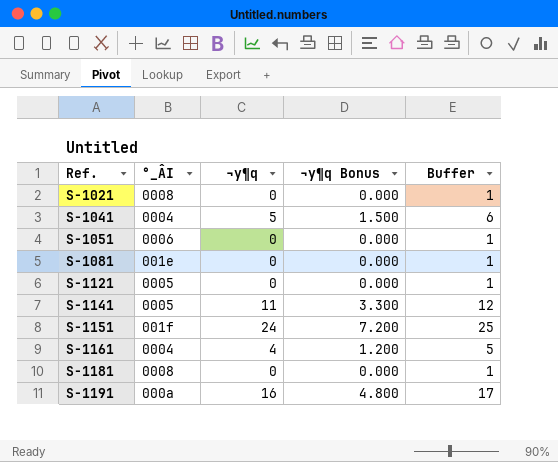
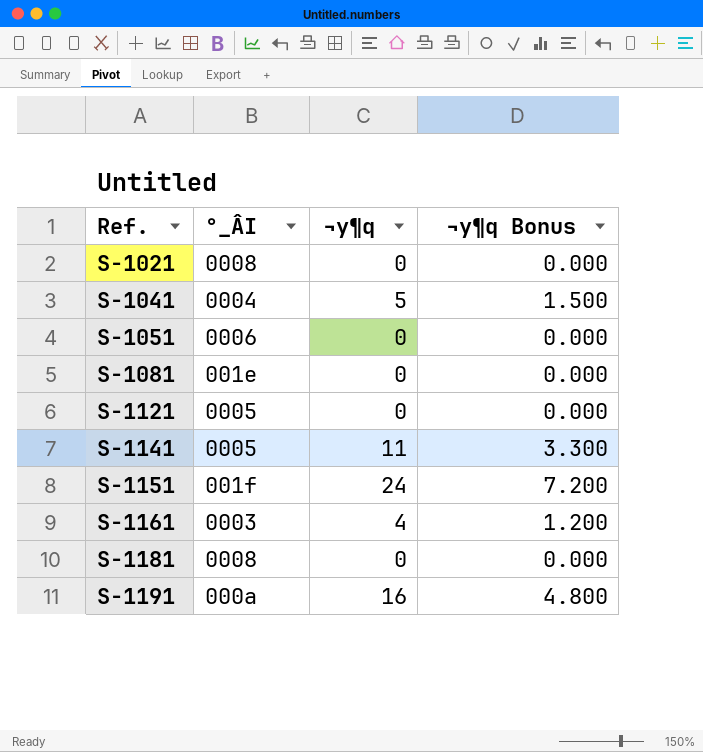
column Buffer | formula: [¬y¶q] + 1 -> none
S-1161 | °_ÂI: 0004 -> 0003

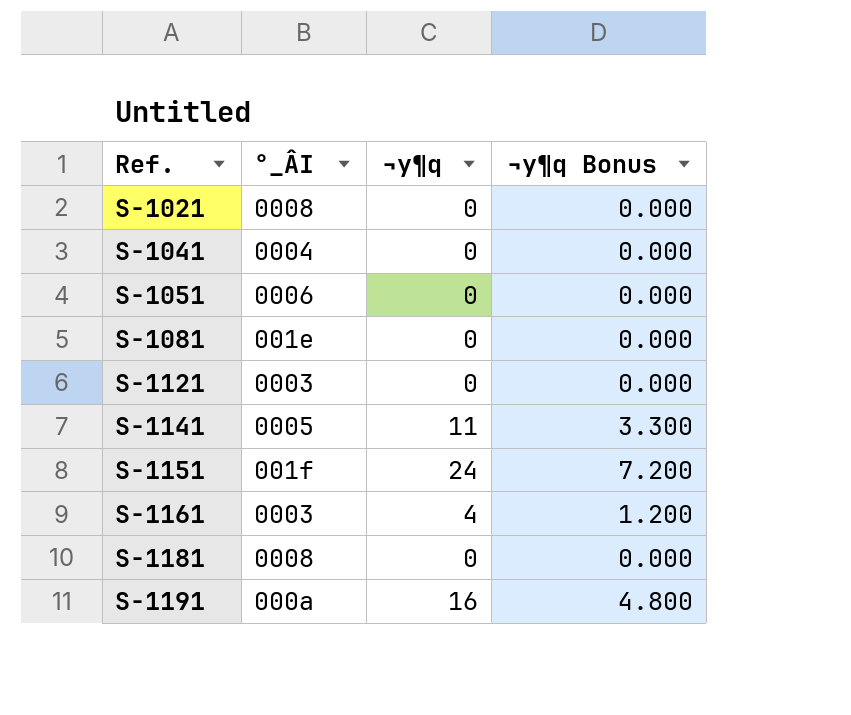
S-1041 | ¬y¶q: 5 -> 0
S-1041 | ¬y¶q Bonus: 1.500 -> 0.000
S-1121 | °_ÂI: 0005 -> 0003

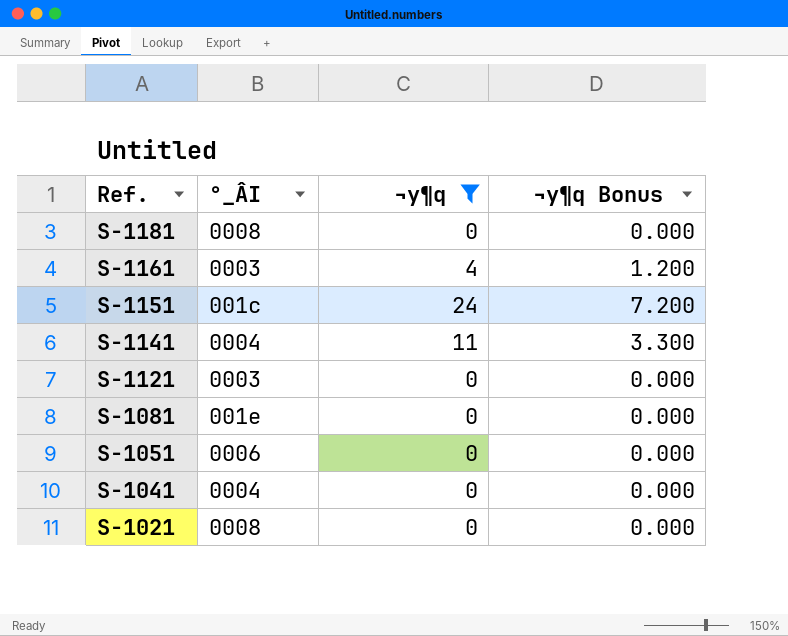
filter: none -> ¬y¶q != 16
row order: Ref. ascending -> Ref. descending
S-1151 | °_ÂI: 001f -> 001c
S-1141 | °_ÂI: 0005 -> 0004

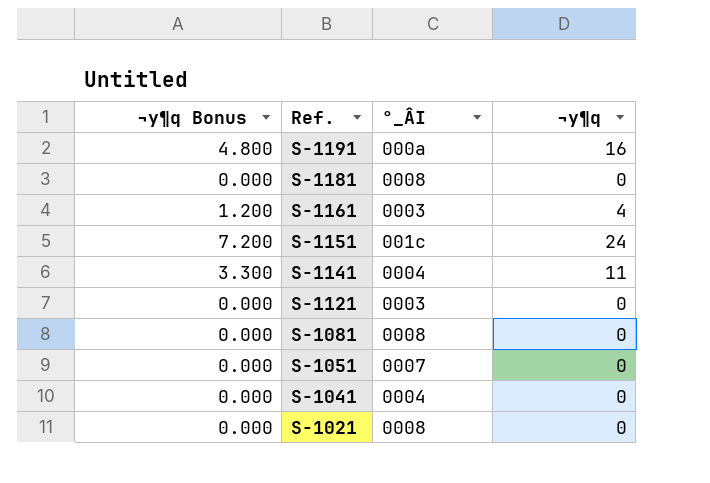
filter: ¬y¶q != 16 -> none
column ¬y¶q Bonus | position: 4 -> 1
S-1081 | °_ÂI: 001e -> 0008
S-1051 | °_ÂI: 0006 -> 0007

